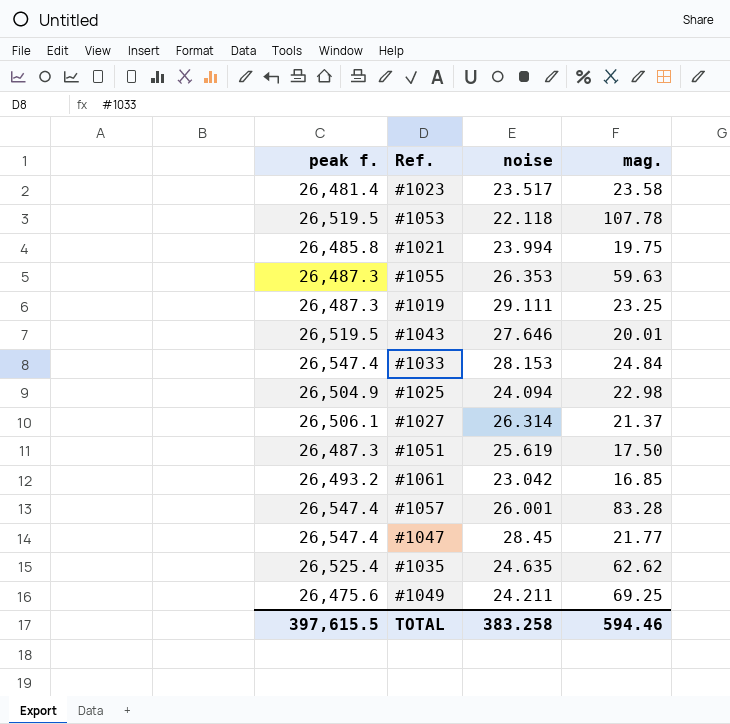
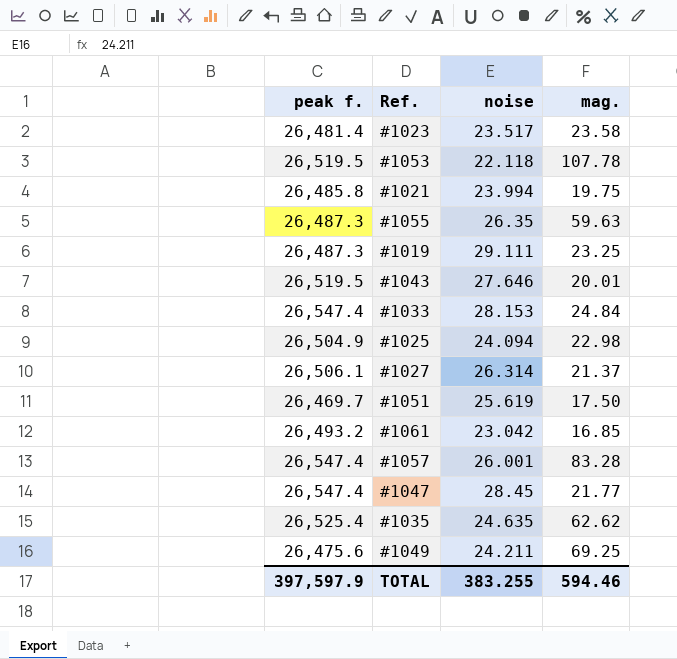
#1055 | noise: 26.353 -> 26.35
#1051 | peak f.: 26,487.3 -> 26,469.7
TOTAL | peak f.: 397,615.5 -> 397,597.9
TOTAL | noise: 383.258 -> 383.255

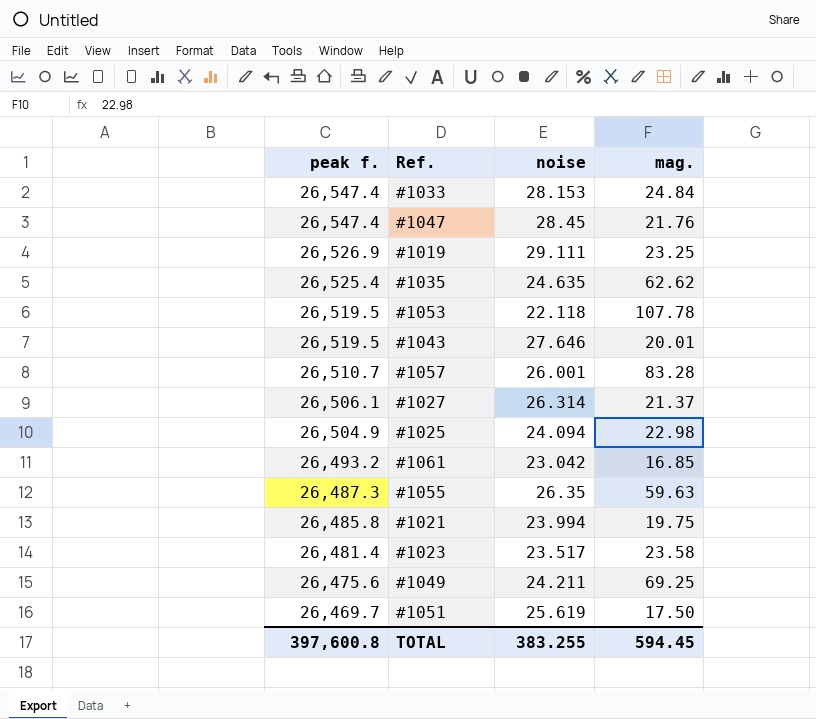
row order: none -> peak f. descending
#1047 | mag.: 21.77 -> 21.76
#1019 | peak f.: 26,487.3 -> 26,526.9
#1057 | peak f.: 26,547.4 -> 26,510.7
TOTAL | peak f.: 397,597.9 -> 397,600.8
TOTAL | mag.: 594.46 -> 594.45

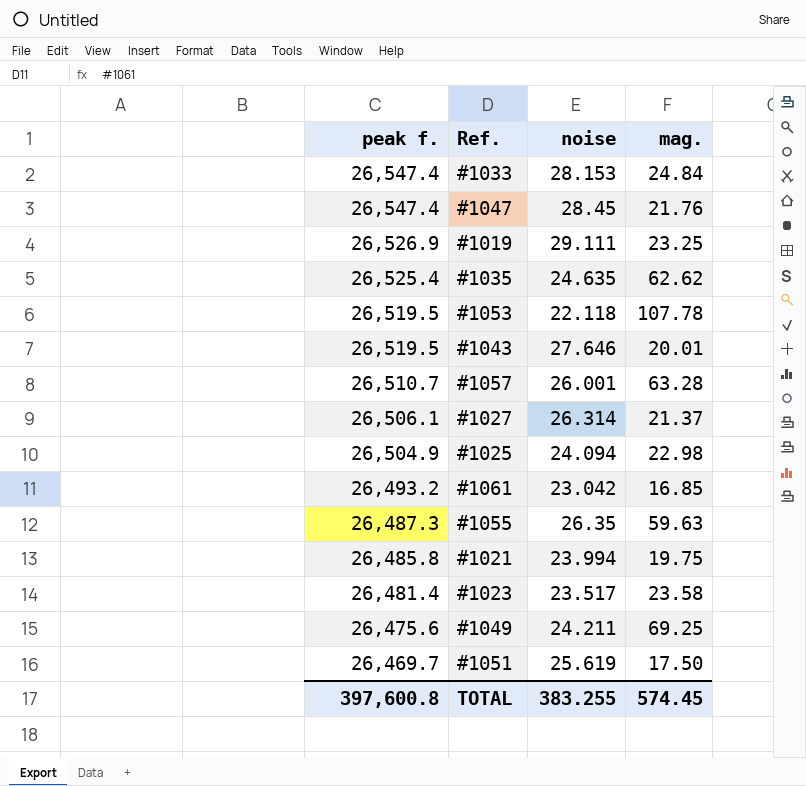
#1057 | mag.: 83.28 -> 63.28
TOTAL | mag.: 594.45 -> 574.45

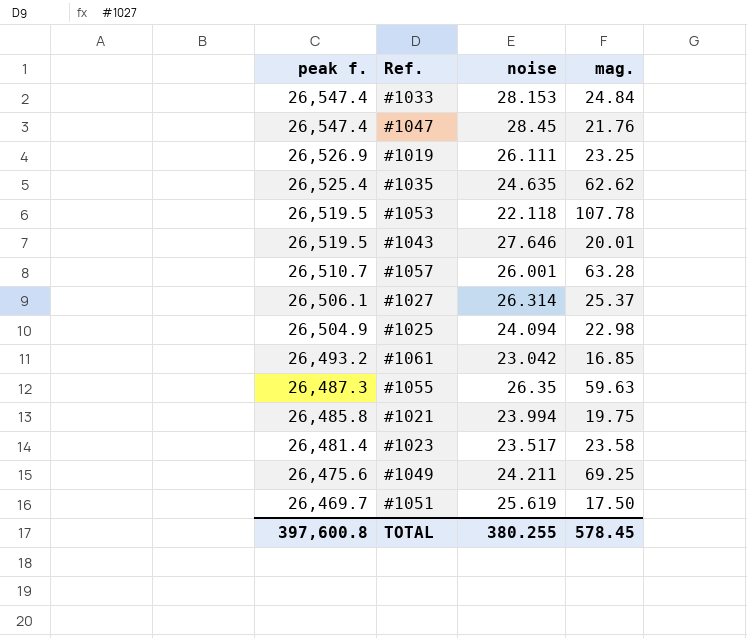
#1019 | noise: 29.111 -> 26.111
#1027 | mag.: 21.37 -> 25.37
TOTAL | noise: 383.255 -> 380.255
TOTAL | mag.: 574.45 -> 578.45

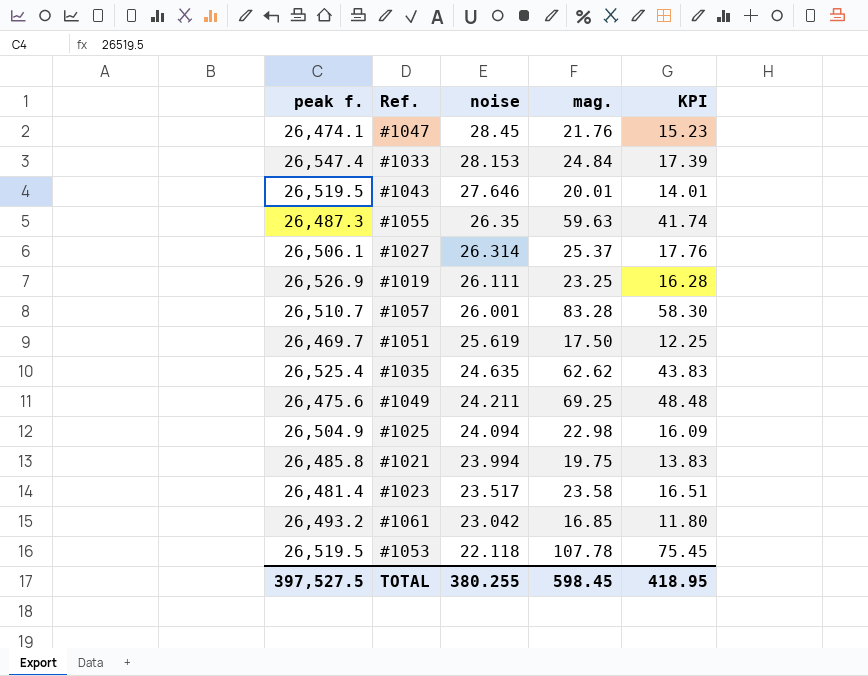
row order: peak f. descending -> noise descending
column KPI | formula: none -> [mag.] * 0.7
#1047 | peak f.: 26,547.4 -> 26,474.1
#1057 | mag.: 63.28 -> 83.28
TOTAL | peak f.: 397,600.8 -> 397,527.5
TOTAL | mag.: 578.45 -> 598.45

